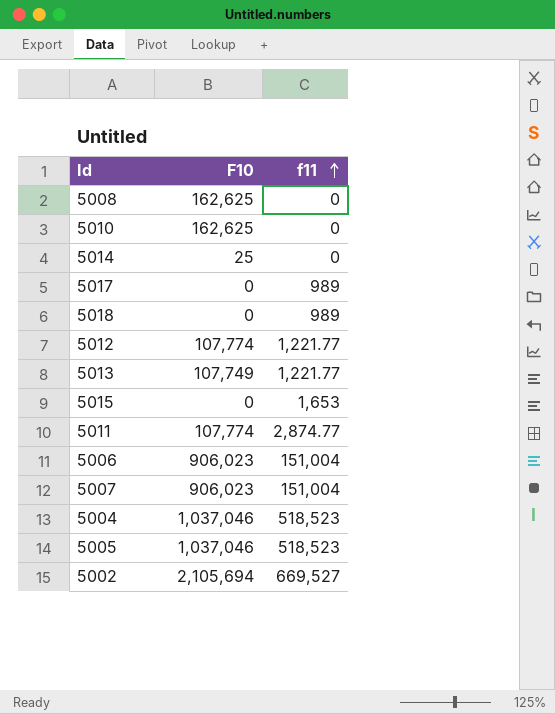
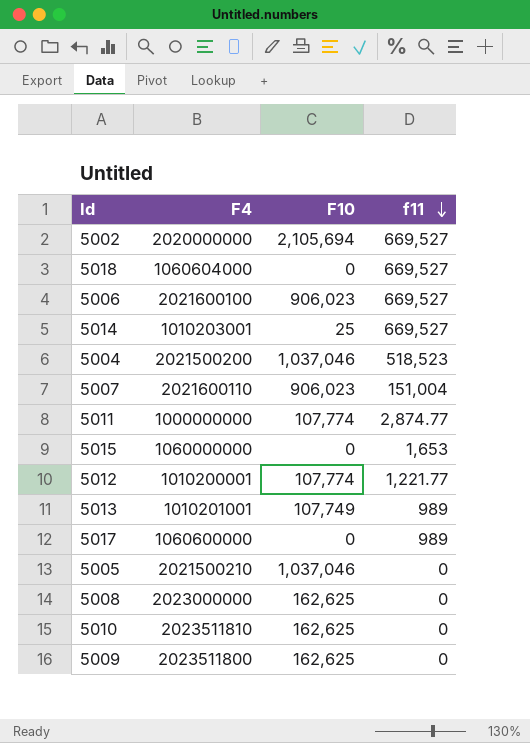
row order: f11 ascending -> f11 descending
column F4 | position: none -> 2
5018 | f11: 989 -> 669,527
5006 | f11: 151,004 -> 669,527
5014 | f11: 0 -> 669,527
5013 | f11: 1,221.77 -> 989
5005 | f11: 518,523 -> 0
row 5009: none -> 2023511800 | 162,625 | 0

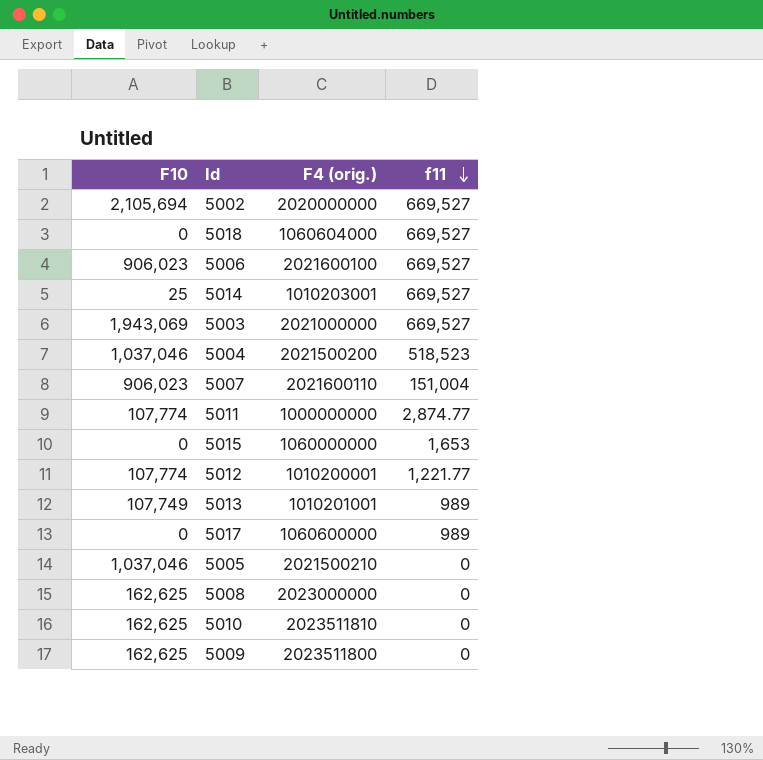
column F10 | position: 3 -> 1
column name: F4 -> F4 (orig.)
row 5003: none -> 1,943,069 | 2021000000 | 669,527

